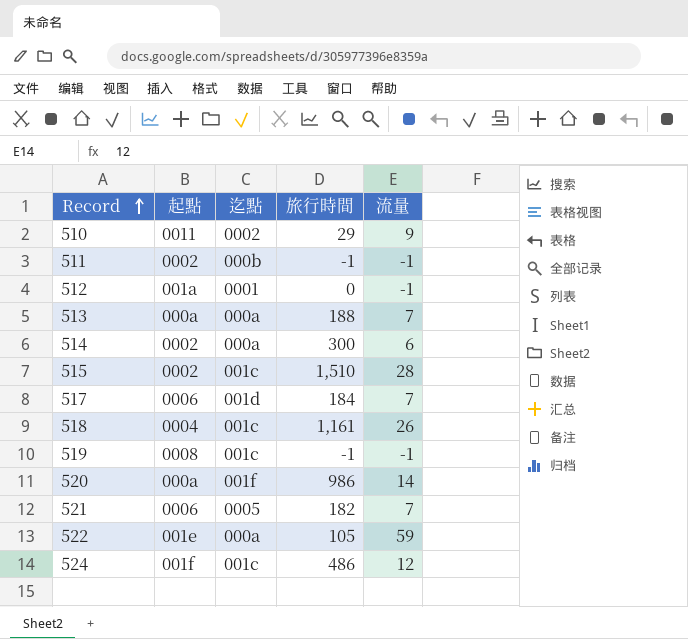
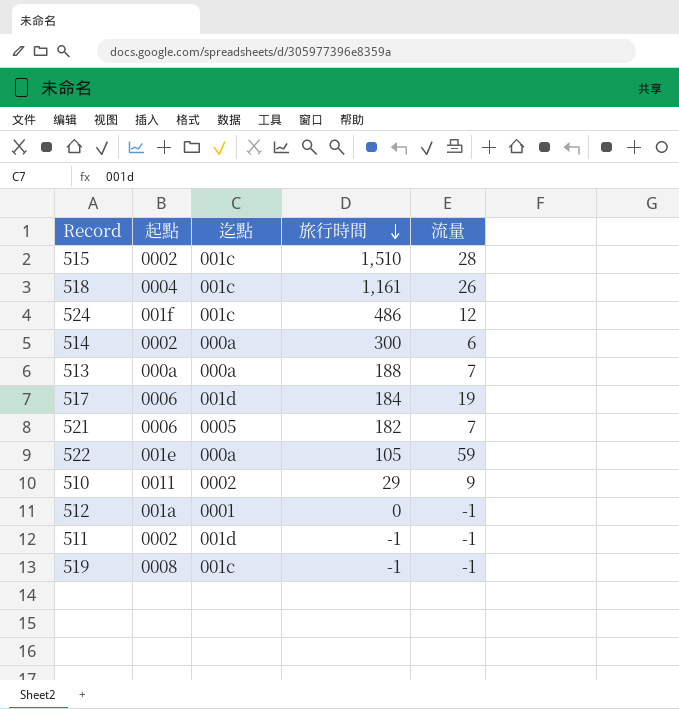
row order: Record ascending -> 旅行時間 descending
row 520: 000a | 001f | 986 | 14 -> none
517 | 流量: 7 -> 19
511 | 迄點: 000b -> 001d

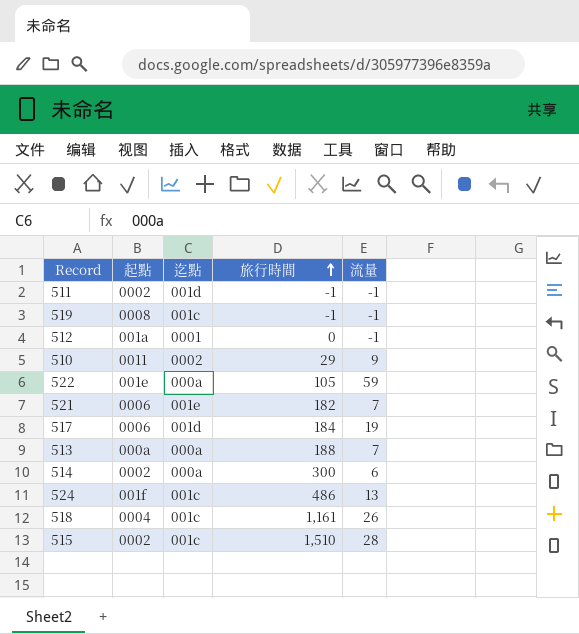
row order: 旅行時間 descending -> 旅行時間 ascending
521 | 迄點: 0005 -> 001e
524 | 流量: 12 -> 13

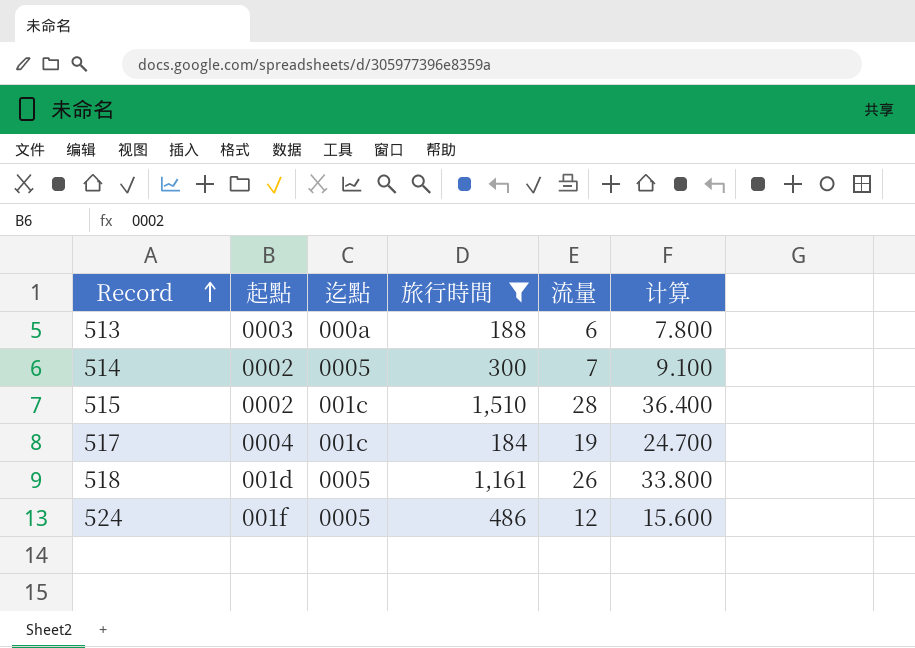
filter: none -> 旅行時間 >= 184
row order: 旅行時間 ascending -> Record ascending
column 计算 | formula: none -> [流量] * 1.3
513 | 起點: 000a -> 0003
513 | 流量: 7 -> 6
514 | 迄點: 000a -> 0005
514 | 流量: 6 -> 7
517 | 起點: 0006 -> 0004
517 | 迄點: 001d -> 001c
518 | 起點: 0004 -> 001d
518 | 迄點: 001c -> 0005
524 | 迄點: 001c -> 0005
524 | 流量: 13 -> 12

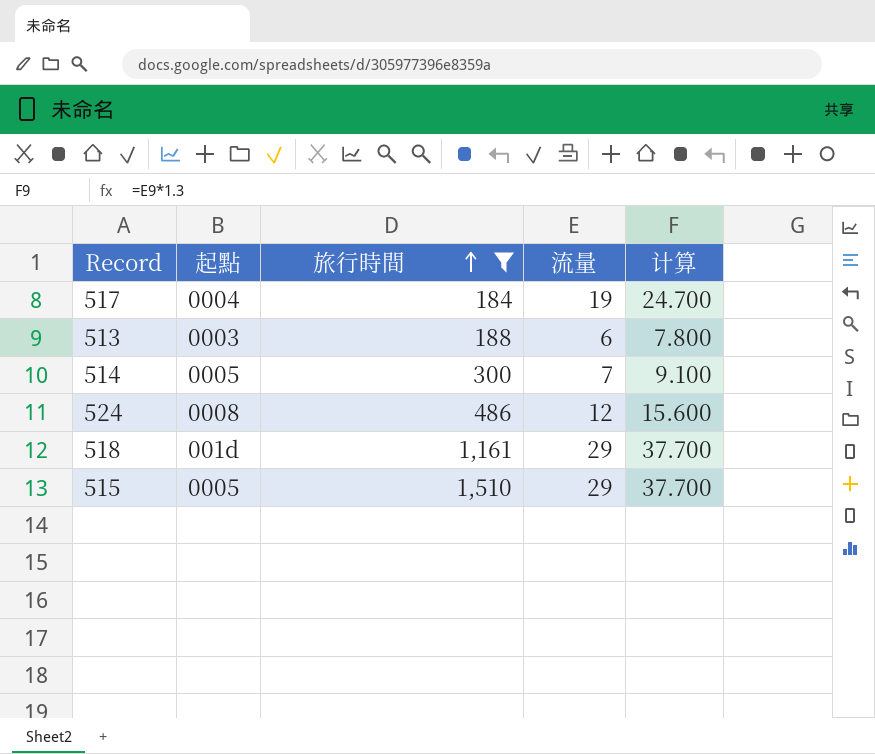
row order: Record ascending -> 旅行時間 ascending
column 迄點 | position: 3 -> none
514 | 起點: 0002 -> 0005
524 | 起點: 001f -> 0008
518 | 流量: 26 -> 29
518 | 计算: 33.800 -> 37.700
515 | 起點: 0002 -> 0005
515 | 流量: 28 -> 29
515 | 计算: 36.400 -> 37.700

